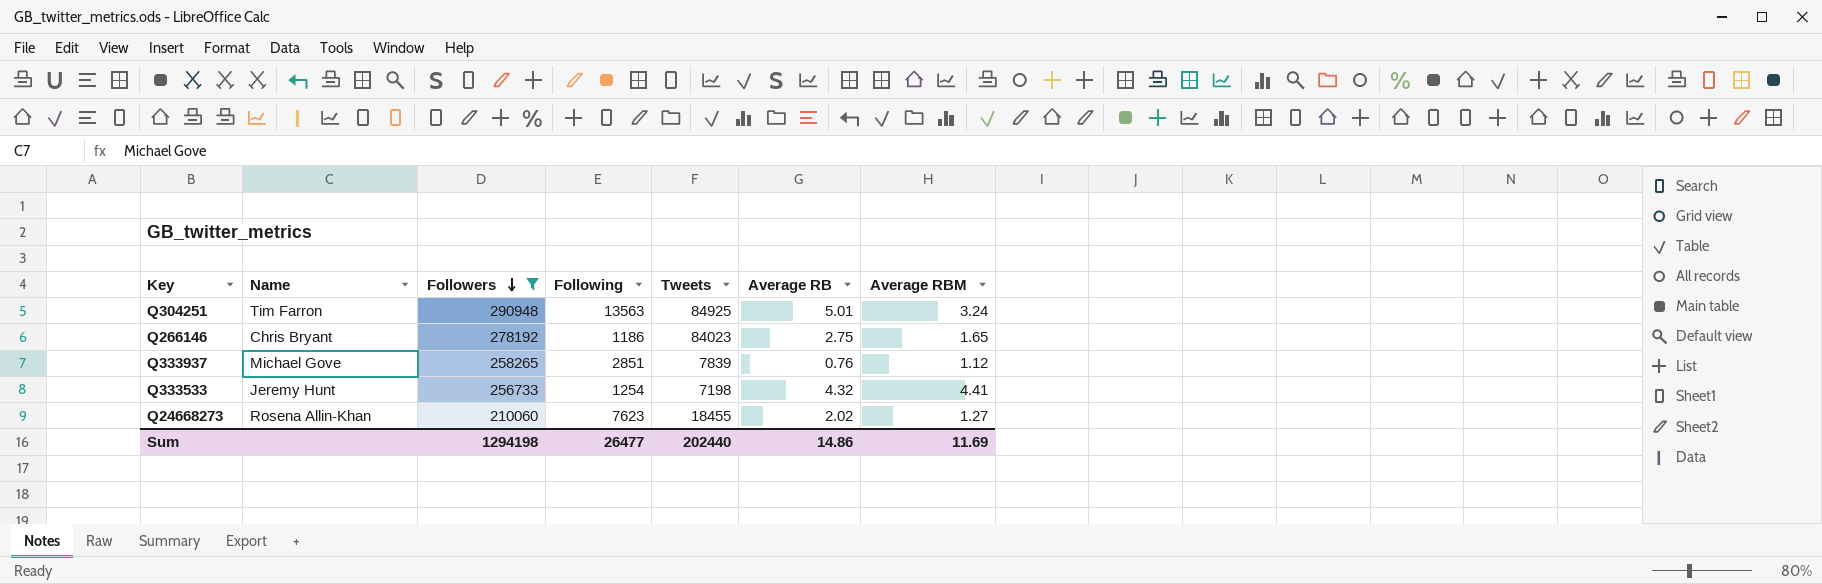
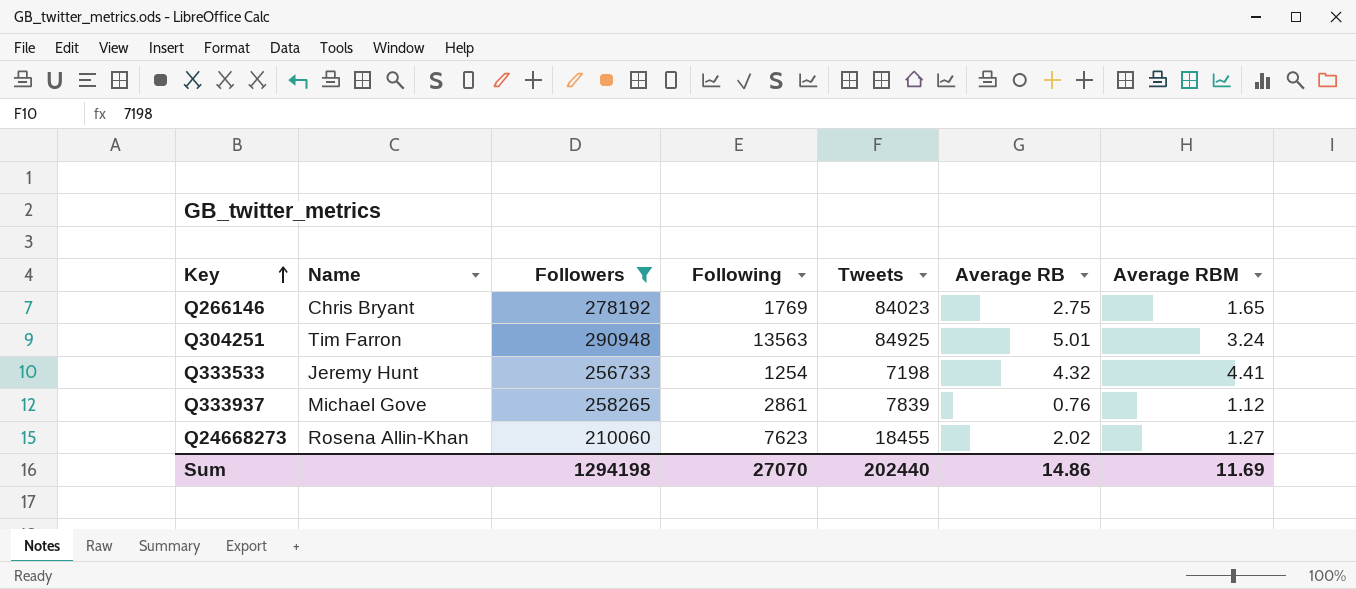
row order: Followers descending -> Key ascending
Q266146 | Following: 1186 -> 1769
Q333937 | Following: 2851 -> 2861
Sum | Following: 26477 -> 27070

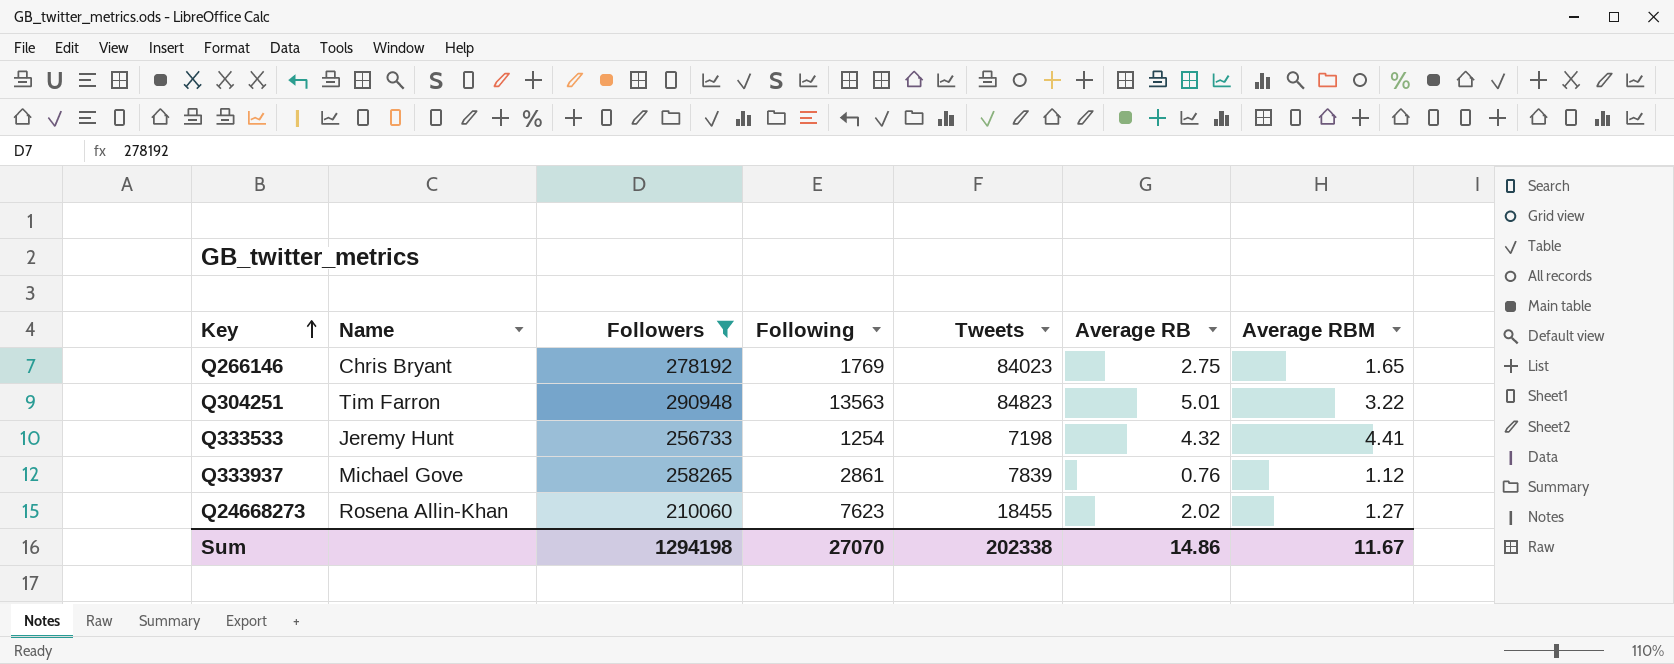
Q304251 | Tweets: 84925 -> 84823
Q304251 | Average RBM: 3.24 -> 3.22
Sum | Tweets: 202440 -> 202338
Sum | Average RBM: 11.69 -> 11.67

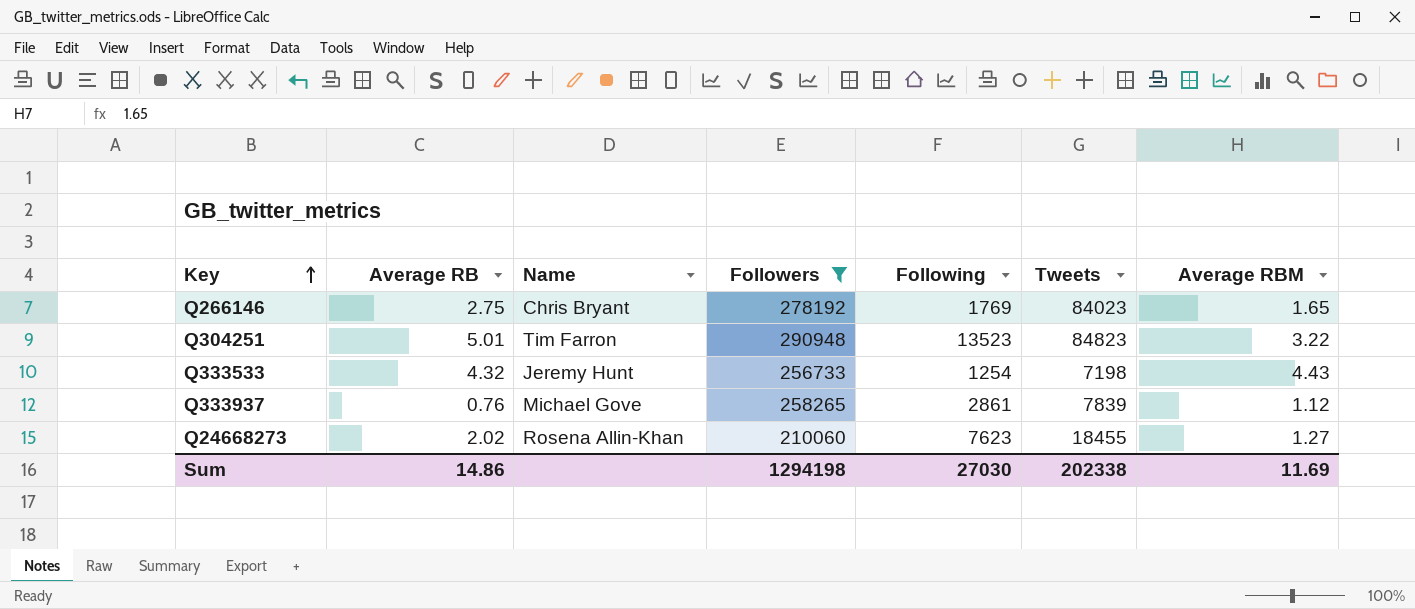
column Average RB | position: 6 -> 2
Q304251 | Following: 13563 -> 13523
Q333533 | Average RBM: 4.41 -> 4.43
Sum | Following: 27070 -> 27030
Sum | Average RBM: 11.67 -> 11.69

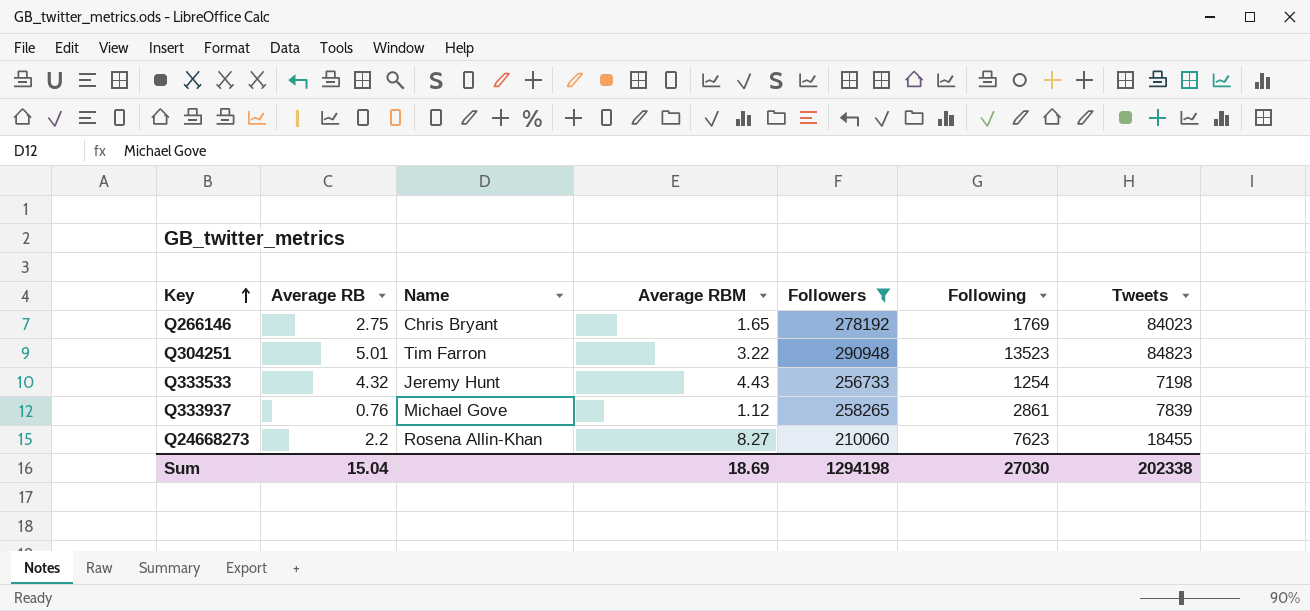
column Average RBM | position: 7 -> 4
Q24668273 | Average RB: 2.02 -> 2.2
Q24668273 | Average RBM: 1.27 -> 8.27
Sum | Average RB: 14.86 -> 15.04
Sum | Average RBM: 11.69 -> 18.69

